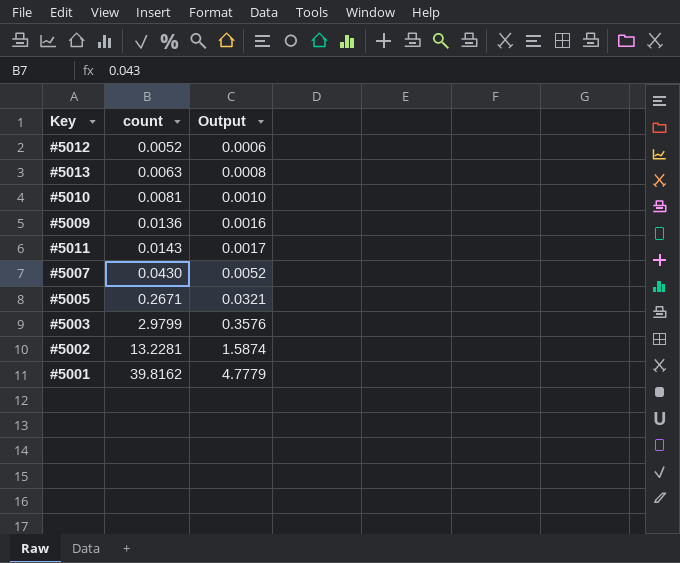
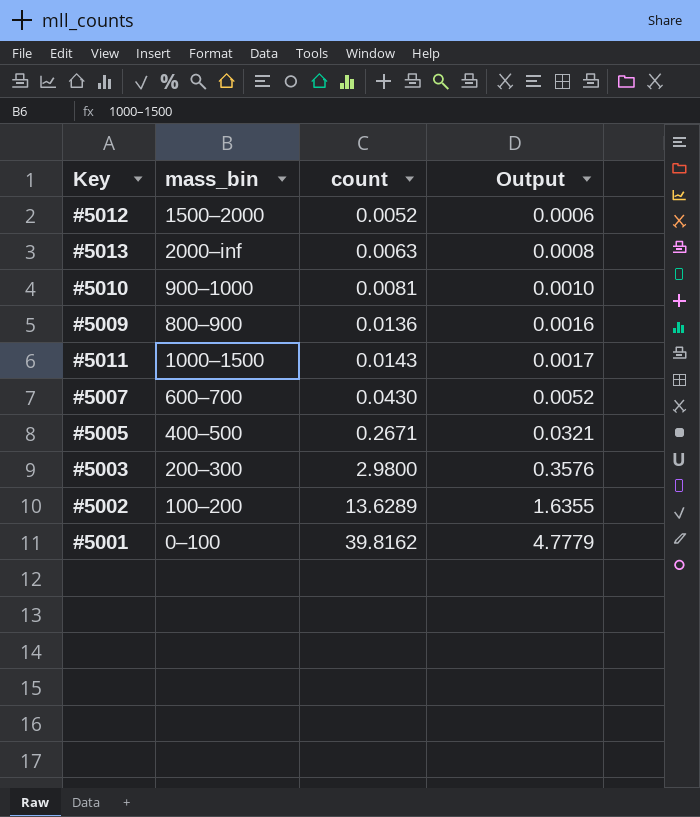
column mass_bin | position: none -> 2
#5003 | count: 2.9799 -> 2.9800
#5002 | count: 13.2281 -> 13.6289
#5002 | Output: 1.5874 -> 1.6355

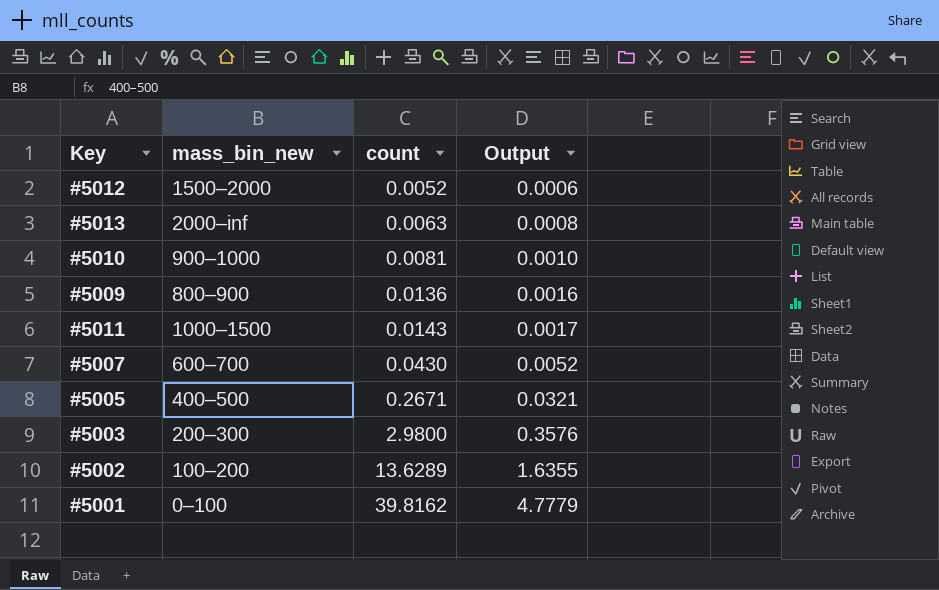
column name: mass_bin -> mass_bin_new

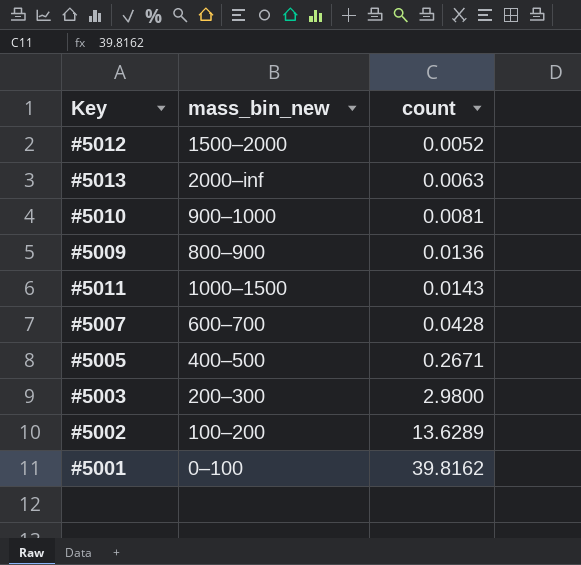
column Output | formula: [count] * 0.12 -> none
#5007 | count: 0.0430 -> 0.0428

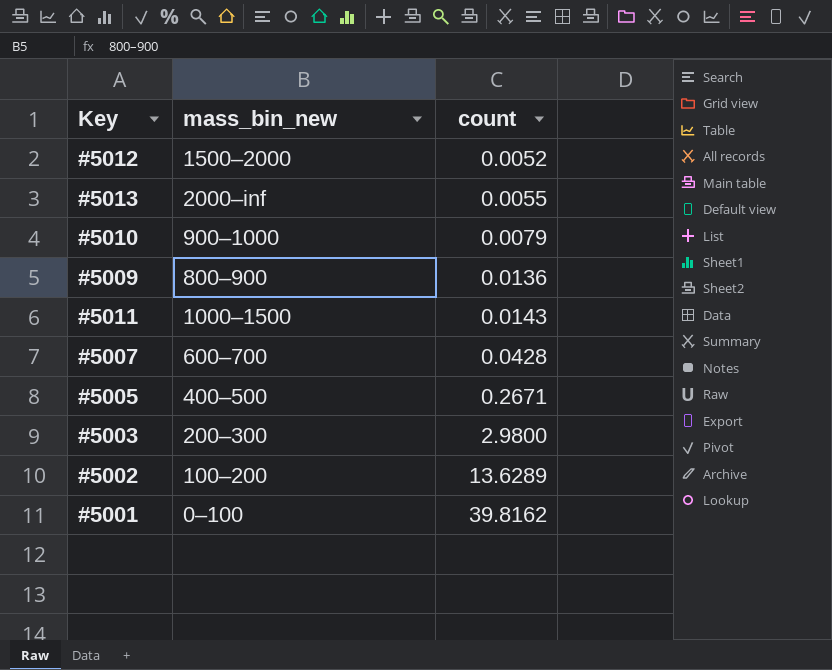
#5013 | count: 0.0063 -> 0.0055
#5010 | count: 0.0081 -> 0.0079

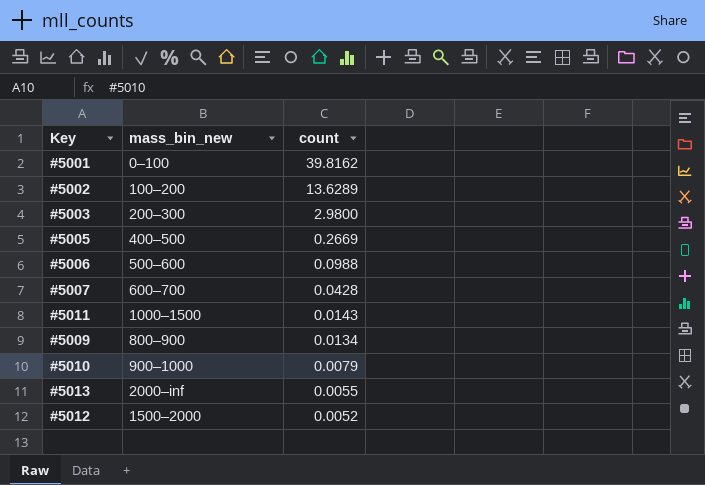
row order: count ascending -> count descending
#5005 | count: 0.2671 -> 0.2669
row #5006: none -> 500–600 | 0.0988
#5009 | count: 0.0136 -> 0.0134

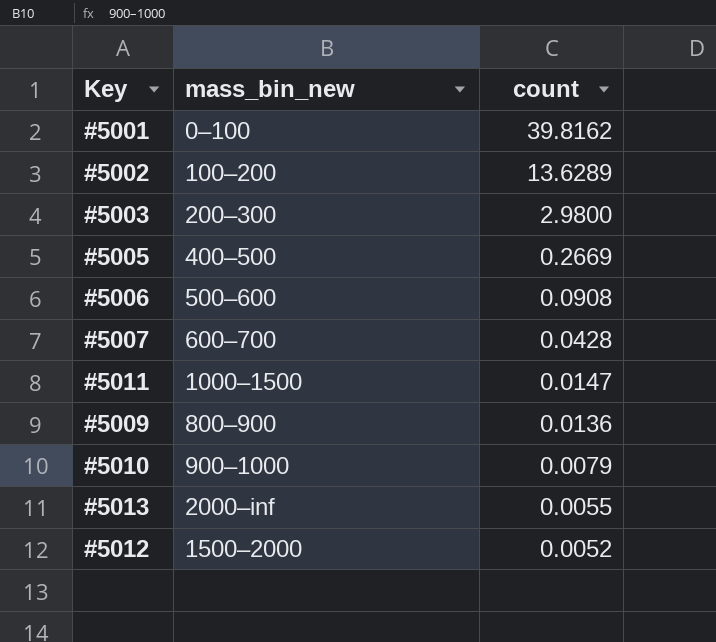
#5006 | count: 0.0988 -> 0.0908
#5011 | count: 0.0143 -> 0.0147
#5009 | count: 0.0134 -> 0.0136

